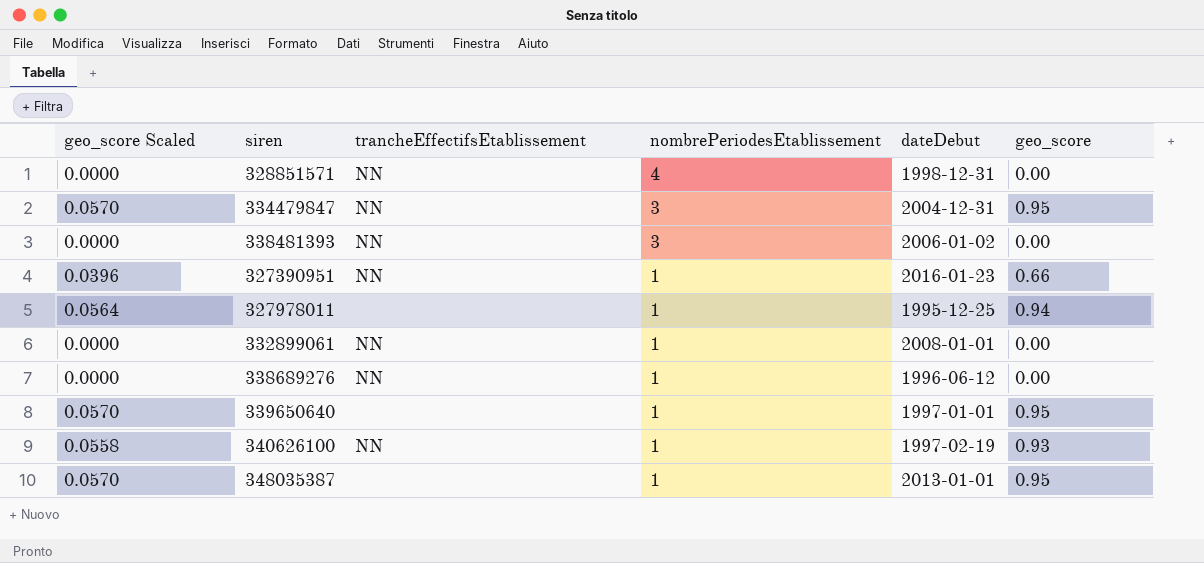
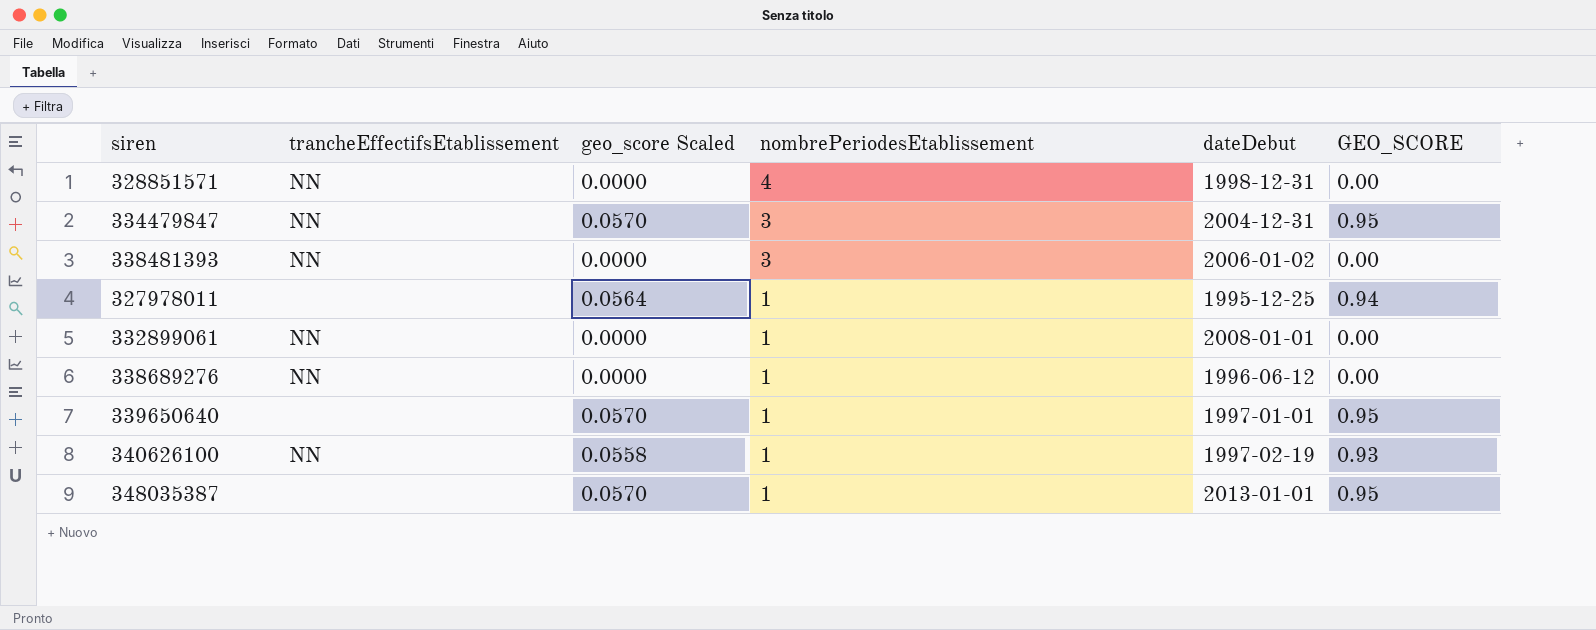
column geo_score Scaled | position: 1 -> 3
column name: geo_score -> GEO_SCORE
row 327390951: 0.0396 | NN | 1 | 2016-01-23 | 0.66 -> none

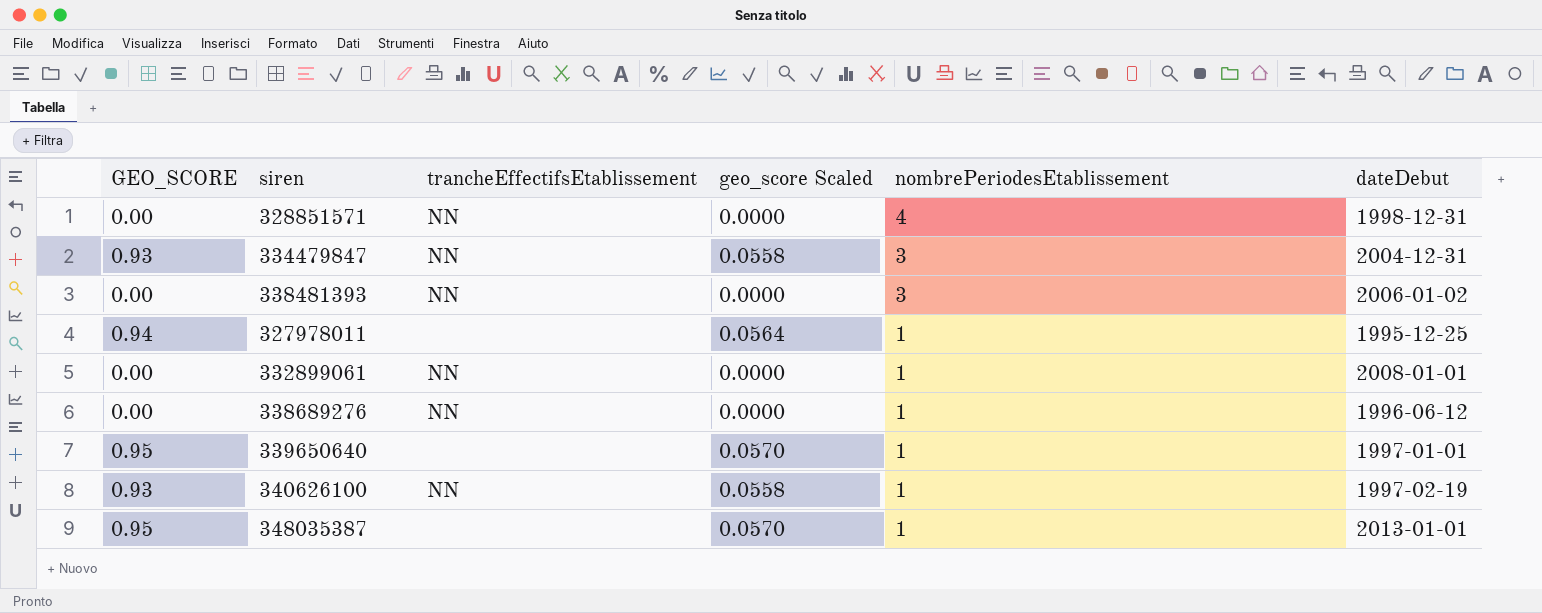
column GEO_SCORE | position: 6 -> 1
334479847 | GEO_SCORE: 0.95 -> 0.93
334479847 | geo_score Scaled: 0.0570 -> 0.0558

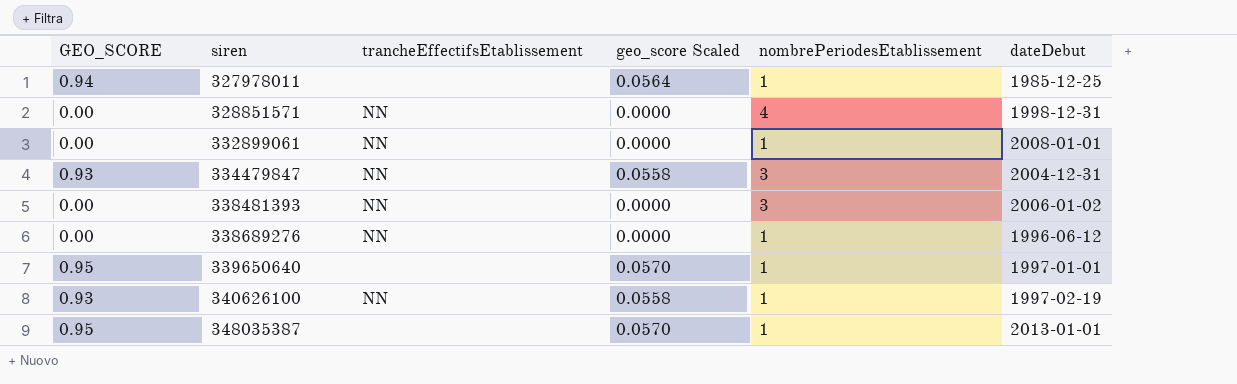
row order: nombrePeriodesEtablissement descending -> siren ascending
327978011 | dateDebut: 1995-12-25 -> 1985-12-25

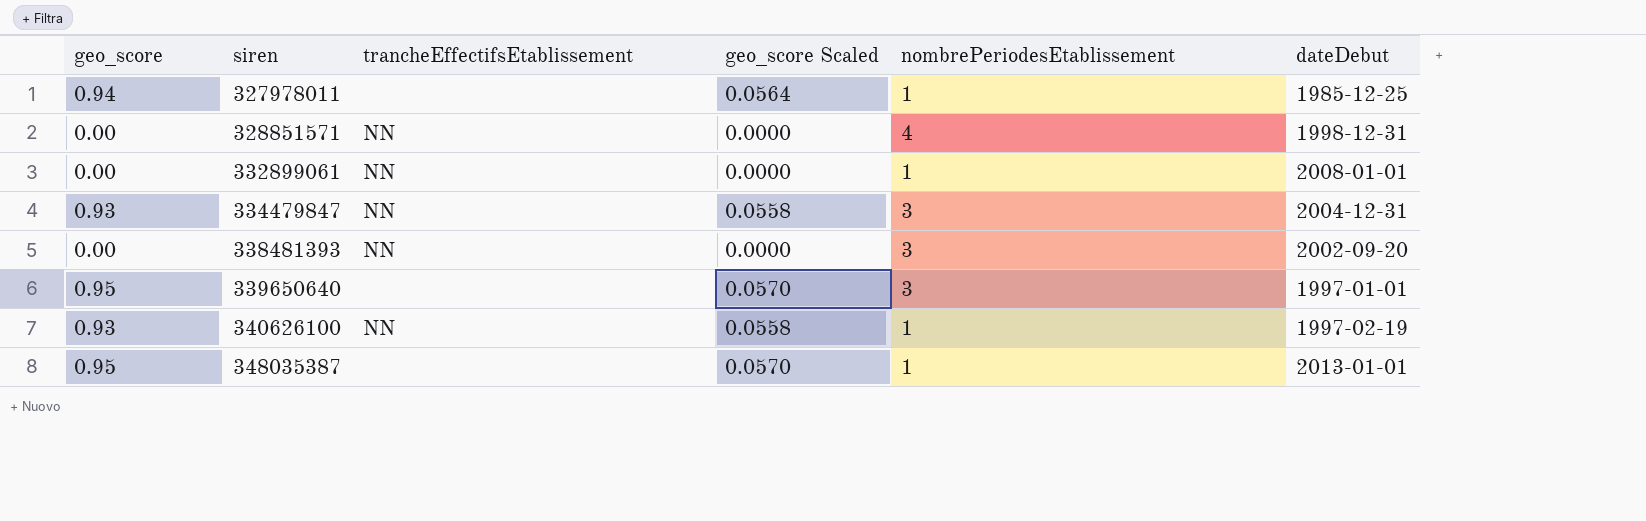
column name: GEO_SCORE -> geo_score
row 338689276: 0.00 | NN | 0.0000 | 1 | 1996-06-12 -> none
338481393 | dateDebut: 2006-01-02 -> 2002-09-20
339650640 | nombrePeriodesEtablissement: 1 -> 3

